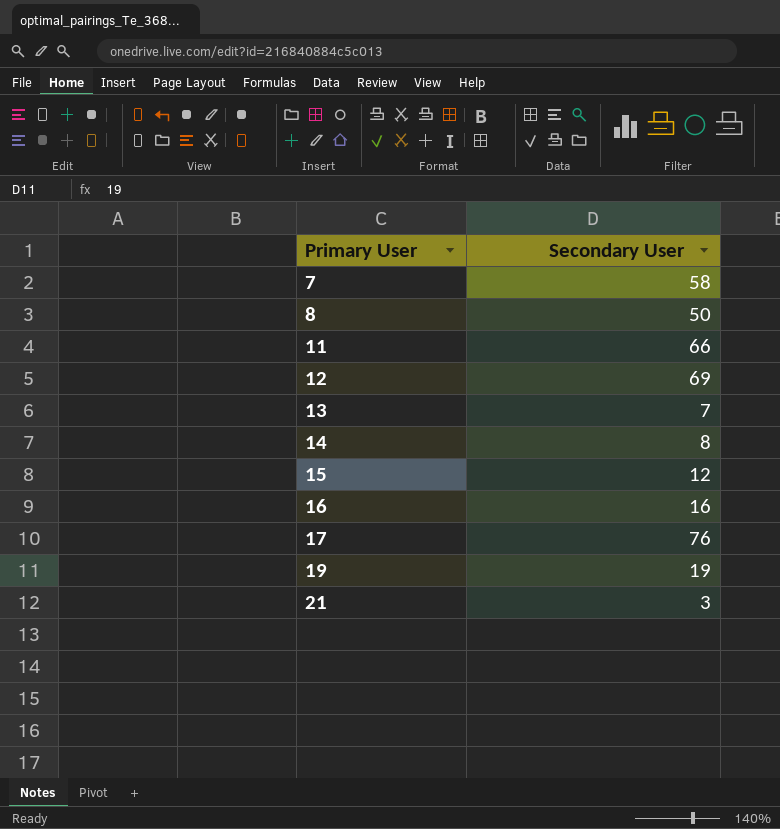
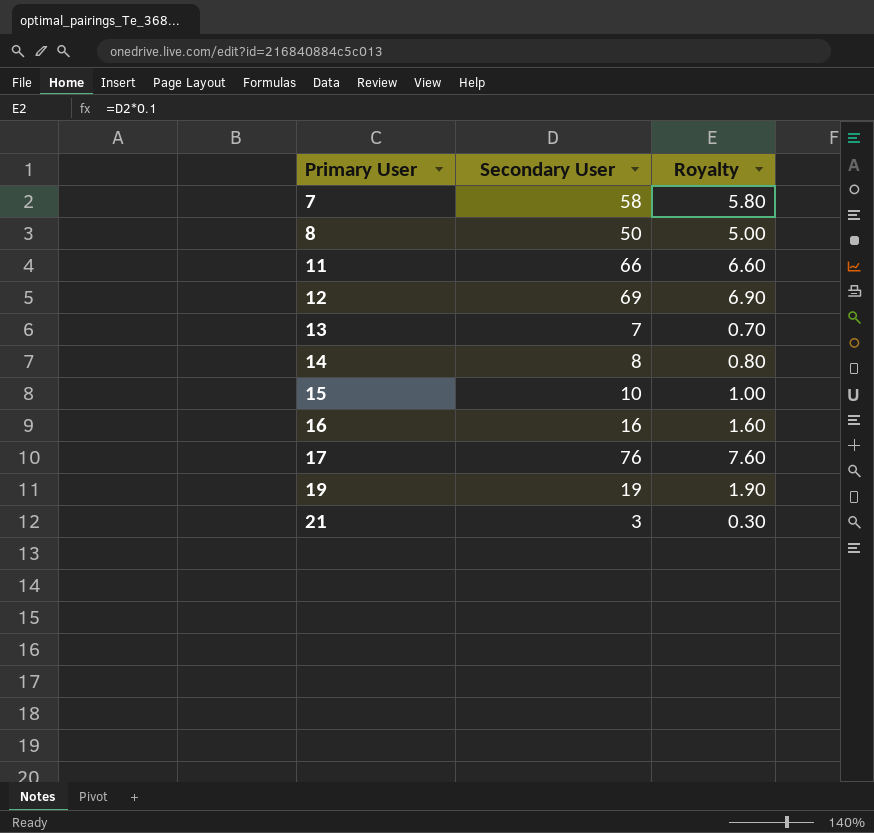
column Royalty | formula: none -> [Secondary User] * 0.1
15 | Secondary User: 12 -> 10

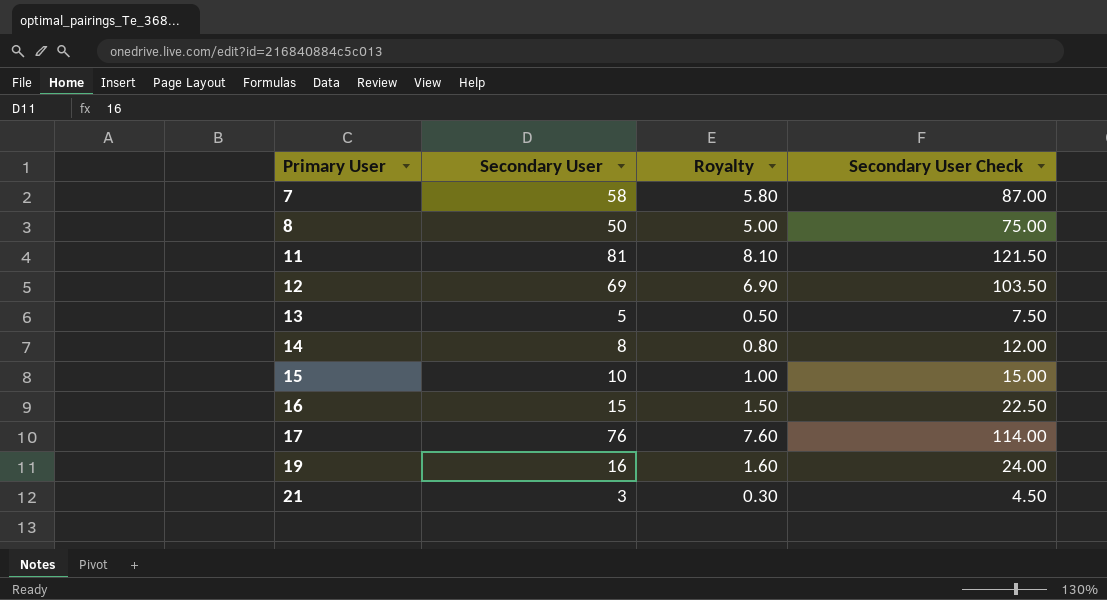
column Secondary User Check | formula: none -> [Secondary User] * 1.5
11 | Secondary User: 66 -> 81
11 | Royalty: 6.60 -> 8.10
13 | Secondary User: 7 -> 5
13 | Royalty: 0.70 -> 0.50
16 | Secondary User: 16 -> 15
16 | Royalty: 1.60 -> 1.50
19 | Secondary User: 19 -> 16
19 | Royalty: 1.90 -> 1.60

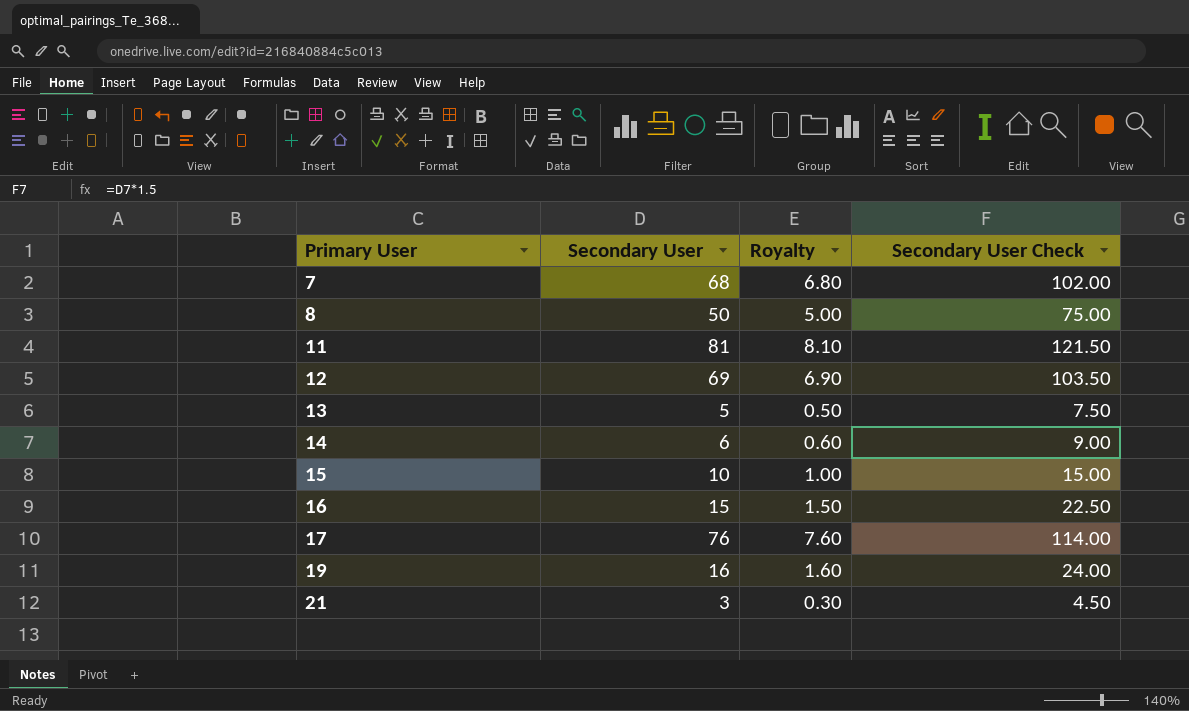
7 | Secondary User: 58 -> 68
7 | Royalty: 5.80 -> 6.80
7 | Secondary User Check: 87.00 -> 102.00
14 | Secondary User: 8 -> 6
14 | Royalty: 0.80 -> 0.60
14 | Secondary User Check: 12.00 -> 9.00

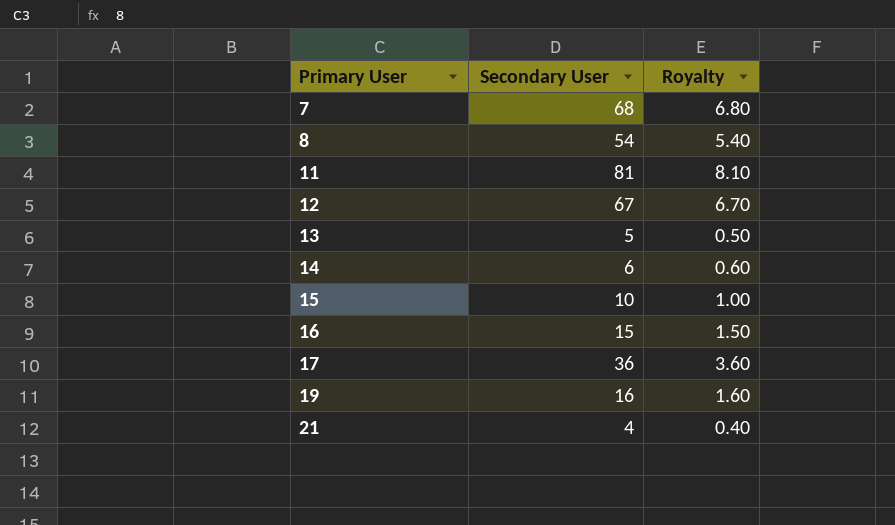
column Secondary User Check | formula: [Secondary User] * 1.5 -> none
8 | Secondary User: 50 -> 54
8 | Royalty: 5.00 -> 5.40
12 | Secondary User: 69 -> 67
12 | Royalty: 6.90 -> 6.70
17 | Secondary User: 76 -> 36
17 | Royalty: 7.60 -> 3.60
21 | Secondary User: 3 -> 4
21 | Royalty: 0.30 -> 0.40

